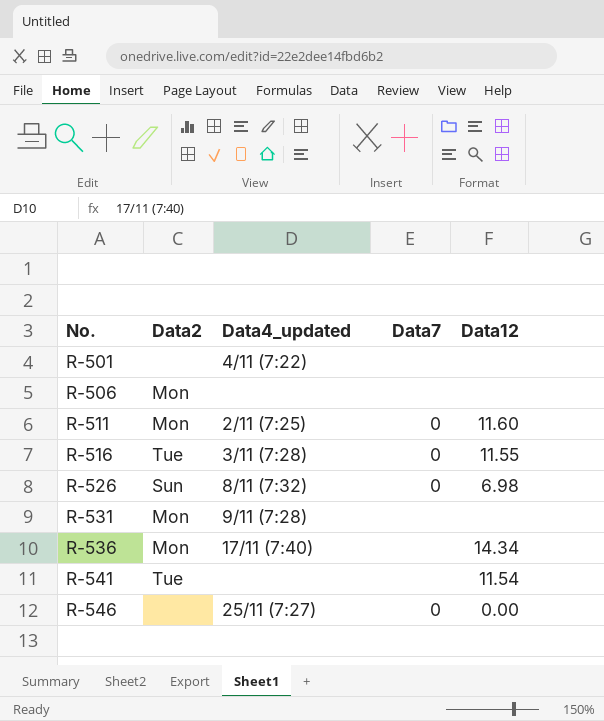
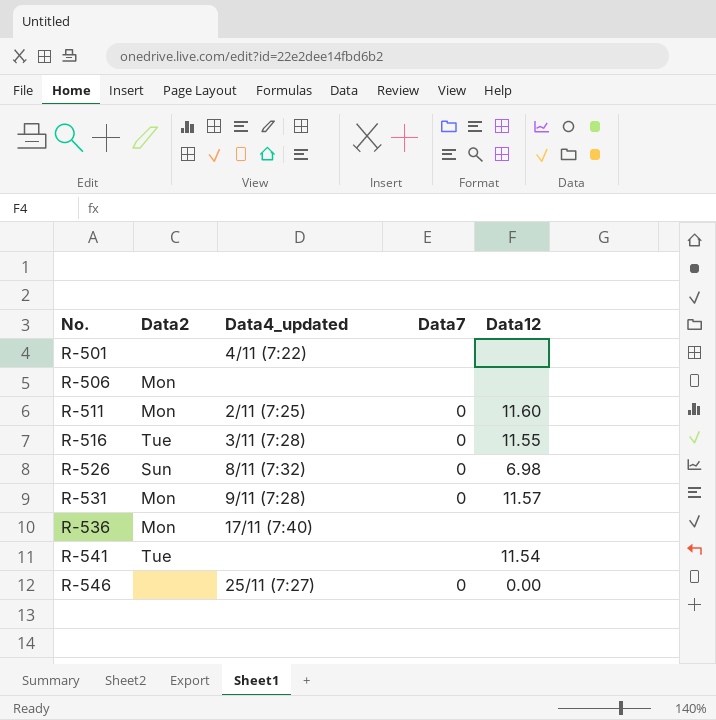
R-531 | Data7: none -> 0
R-531 | Data12: none -> 11.57
R-536 | Data12: 14.34 -> none

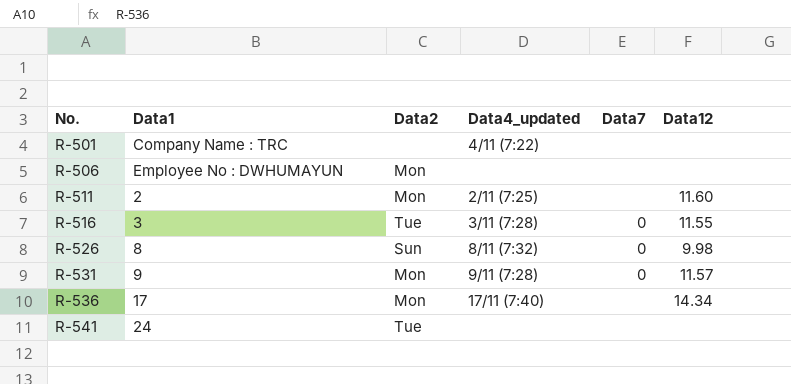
column Data1 | position: none -> 2
row R-546: none | 25/11 (7:27) | 0 | 0.00 -> none
R-511 | Data7: 0 -> none
R-526 | Data12: 6.98 -> 9.98
R-536 | Data12: none -> 14.34
R-541 | Data12: 11.54 -> none

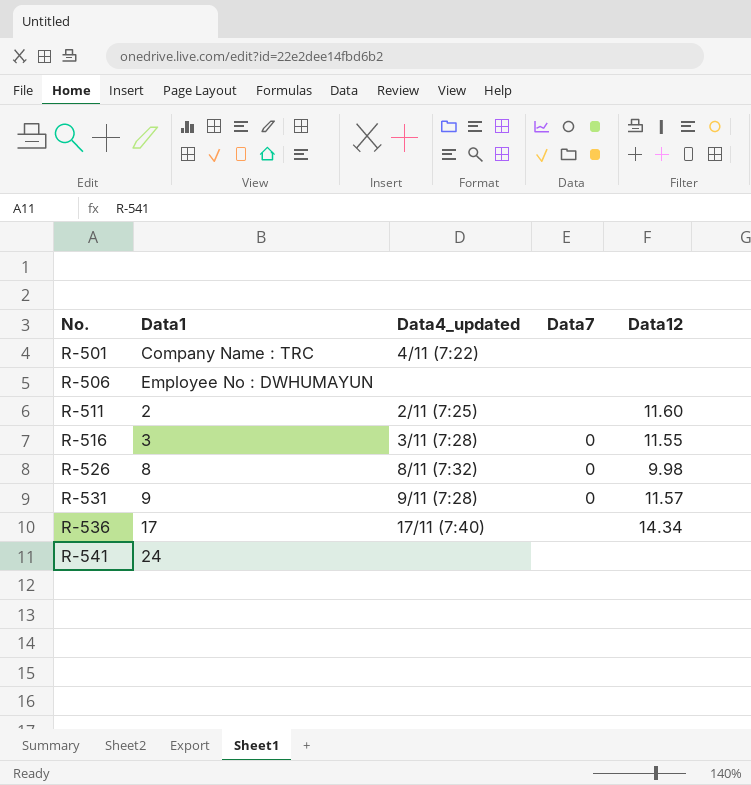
column Data2 | position: 3 -> none

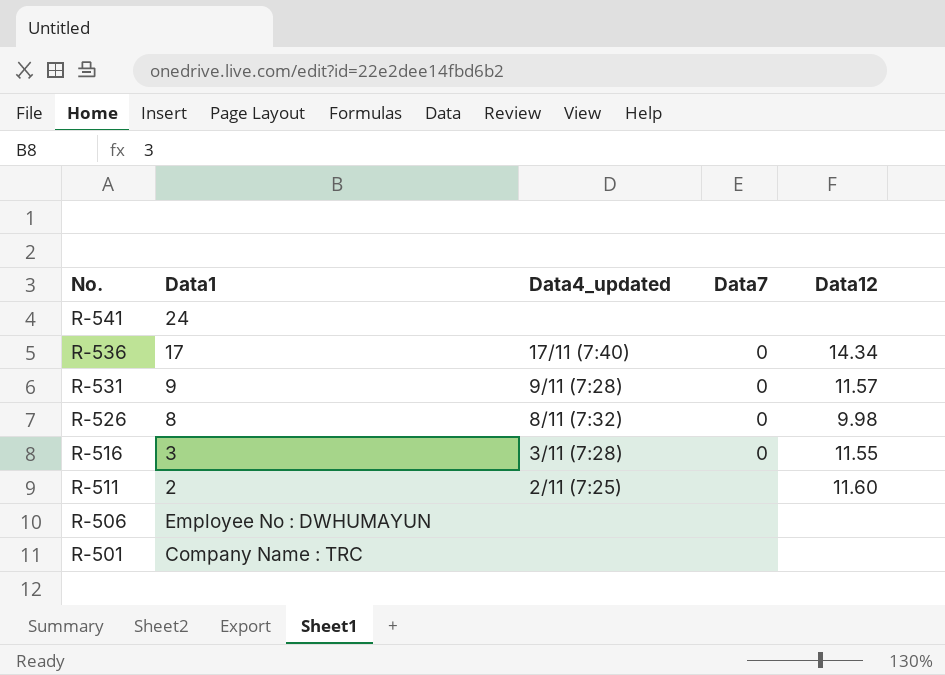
row order: No. ascending -> No. descending
R-536 | Data7: none -> 0
R-501 | Data4_updated: 4/11 (7:22) -> none

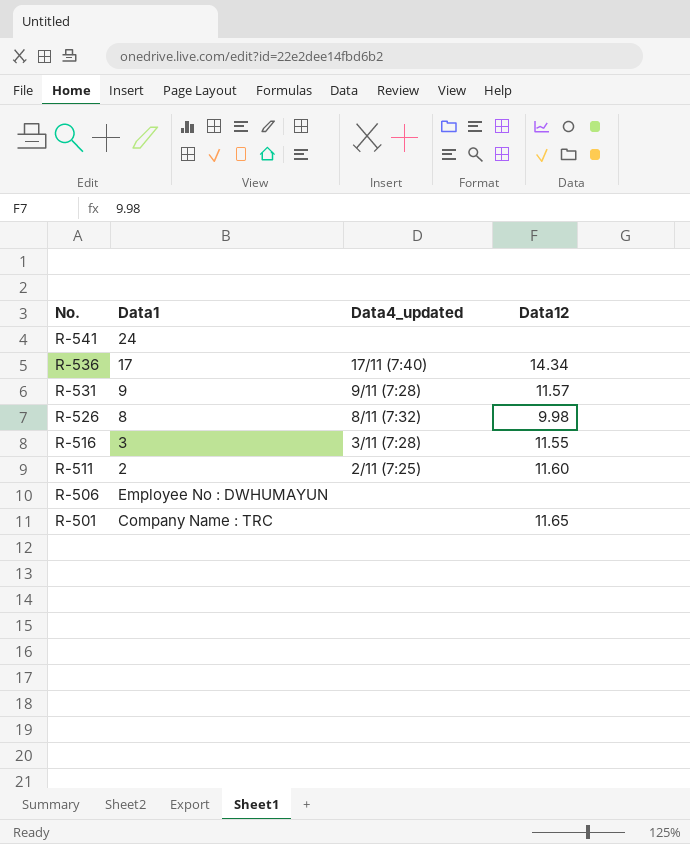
column Data7 | position: 4 -> none
R-501 | Data12: none -> 11.65

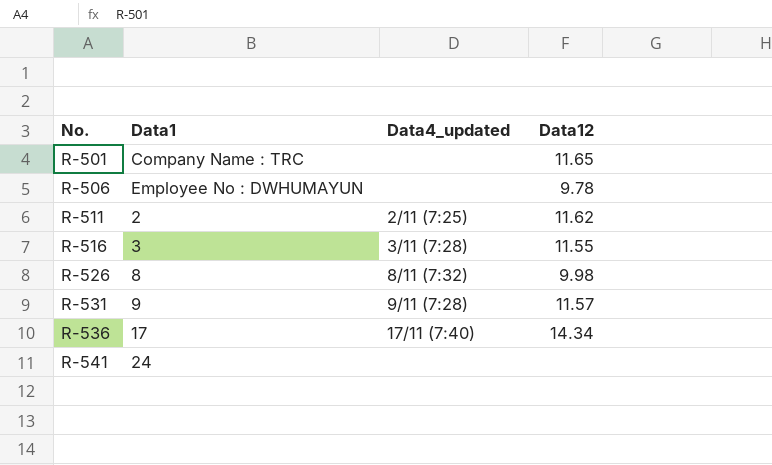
row order: No. descending -> No. ascending
R-506 | Data12: none -> 9.78
R-511 | Data12: 11.60 -> 11.62

